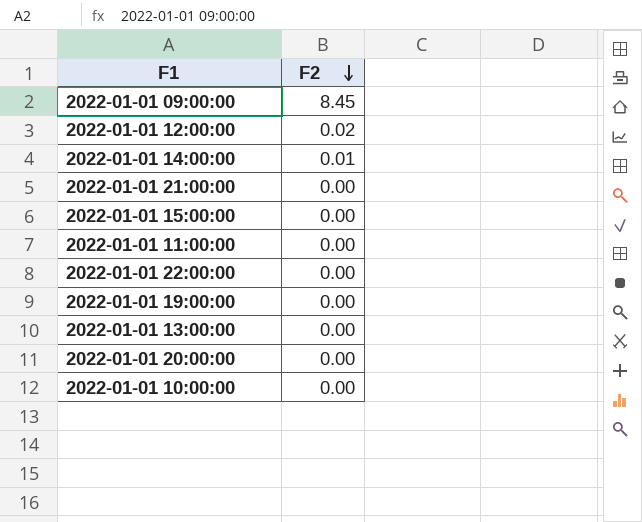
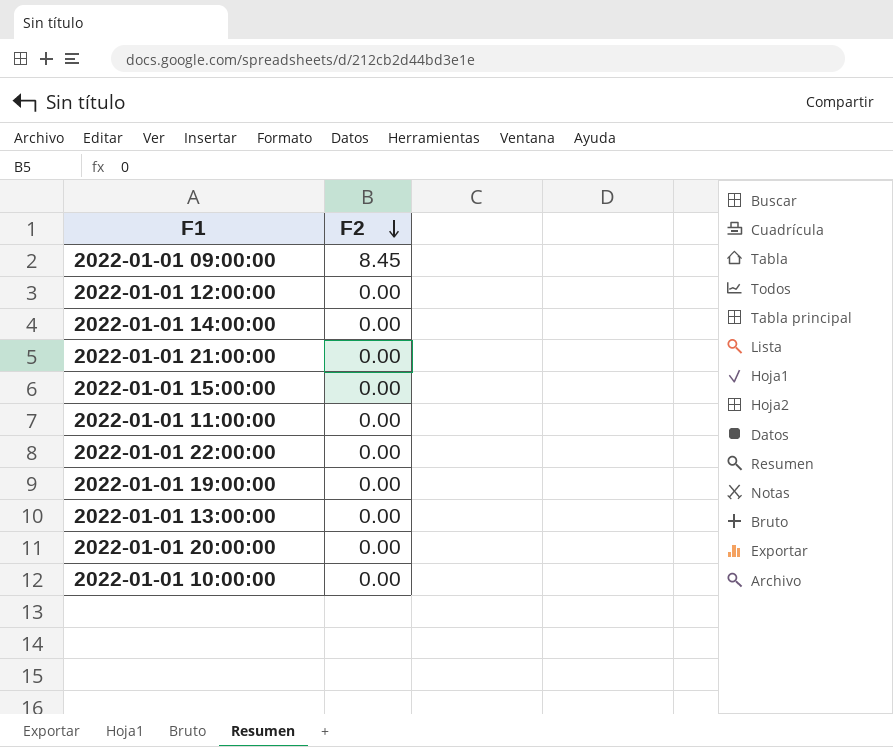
2022-01-01 12:00:00 | F2: 0.02 -> 0.00
2022-01-01 14:00:00 | F2: 0.01 -> 0.00

